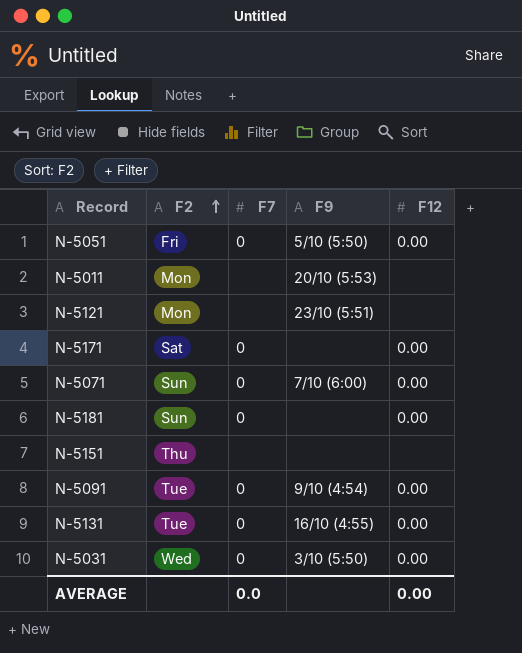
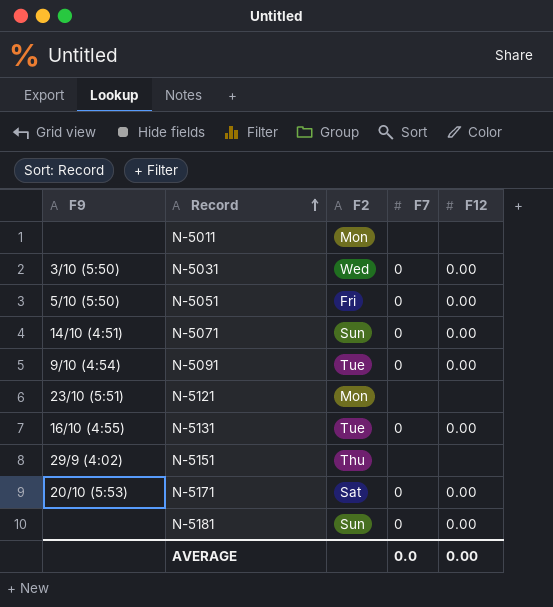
row order: F2 ascending -> Record ascending
column F9 | position: 4 -> 1
N-5011 | F9: 20/10 (5:53) -> none
N-5071 | F9: 7/10 (6:00) -> 14/10 (4:51)
N-5151 | F9: none -> 29/9 (4:02)
N-5171 | F9: none -> 20/10 (5:53)

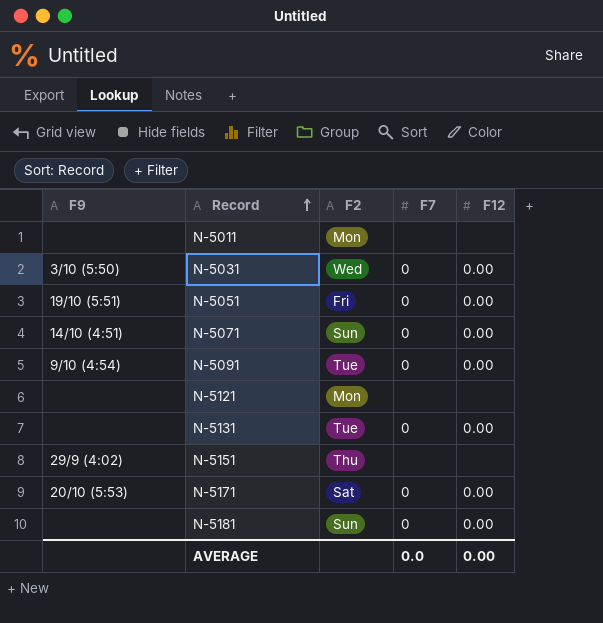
N-5051 | F9: 5/10 (5:50) -> 19/10 (5:51)
N-5121 | F9: 23/10 (5:51) -> none
N-5131 | F9: 16/10 (4:55) -> none

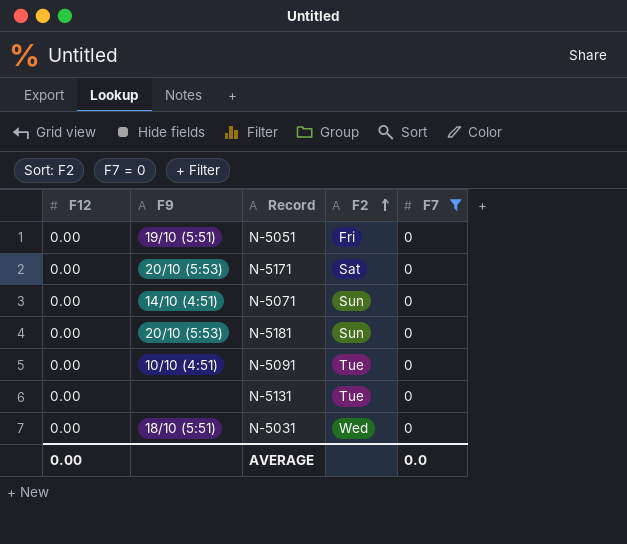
filter: none -> F7 = 0
row order: Record ascending -> F2 ascending
column F12 | position: 5 -> 1
N-5181 | F9: none -> 20/10 (5:53)
N-5091 | F9: 9/10 (4:54) -> 10/10 (4:51)
N-5031 | F9: 3/10 (5:50) -> 18/10 (5:51)

